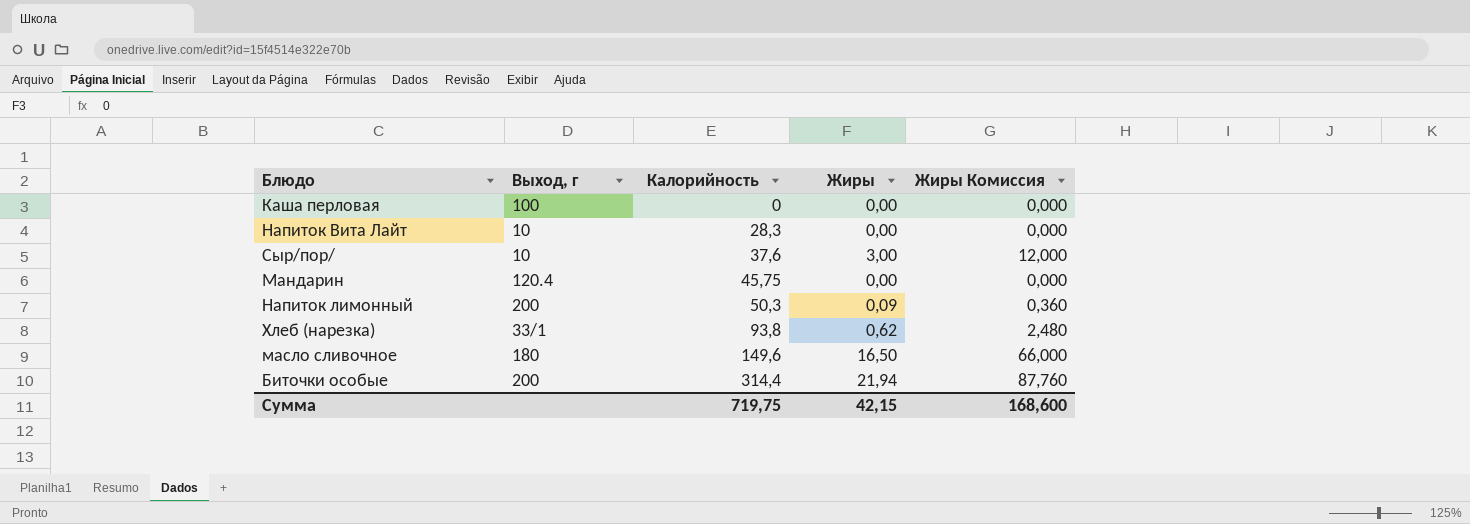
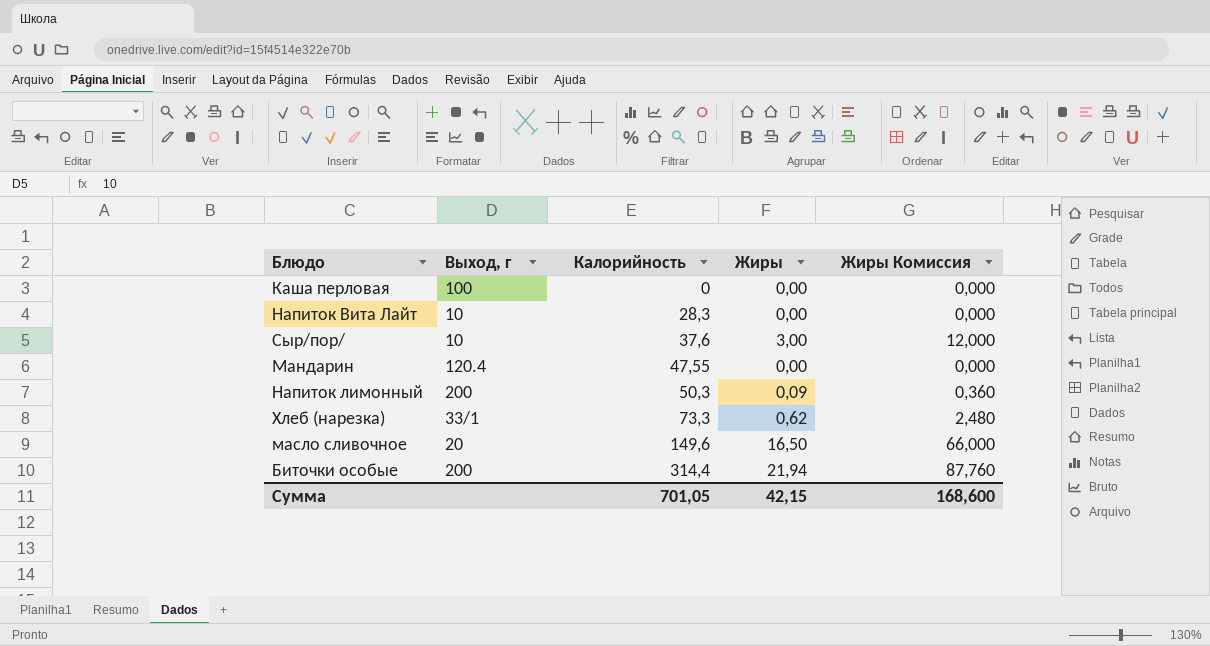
Мандарин | Калорийность: 45,75 -> 47,55
Хлеб (нарезка) | Калорийность: 93,8 -> 73,3
масло сливочное | Выход, г: 180 -> 20
Сумма | Калорийность: 719,75 -> 701,05

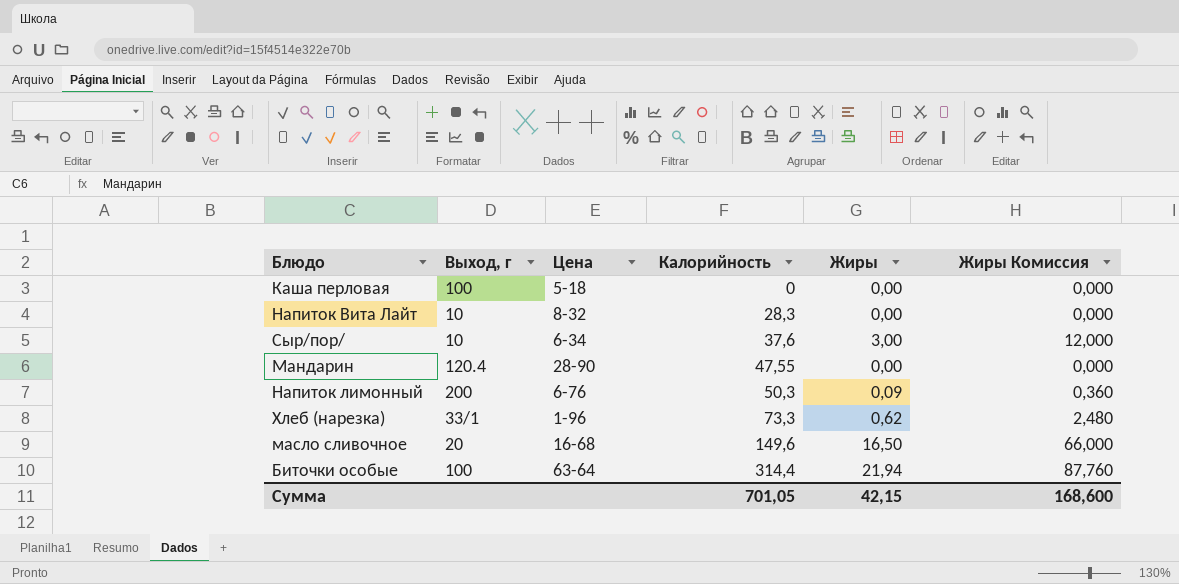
column Цена | position: none -> 3
Биточки особые | Выход, г: 200 -> 100

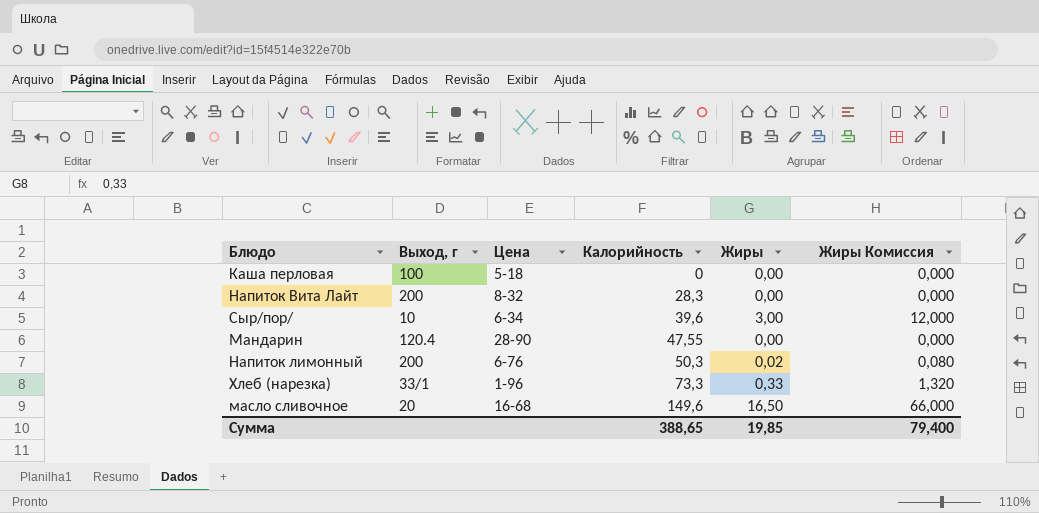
row Биточки особые: 100 | 63-64 | 314,4 | 21,94 | 87,760 -> none
Напиток Вита Лайт | Выход, г: 10 -> 200
Сыр/пор/ | Калорийность: 37,6 -> 39,6
Напиток лимонный | Жиры: 0,09 -> 0,02
Напиток лимонный | Жиры Комиссия: 0,360 -> 0,080
Хлеб (нарезка) | Жиры: 0,62 -> 0,33
Хлеб (нарезка) | Жиры Комиссия: 2,480 -> 1,320
Сумма | Калорийность: 701,05 -> 388,65
Сумма | Жиры: 42,15 -> 19,85
Сумма | Жиры Комиссия: 168,600 -> 79,400

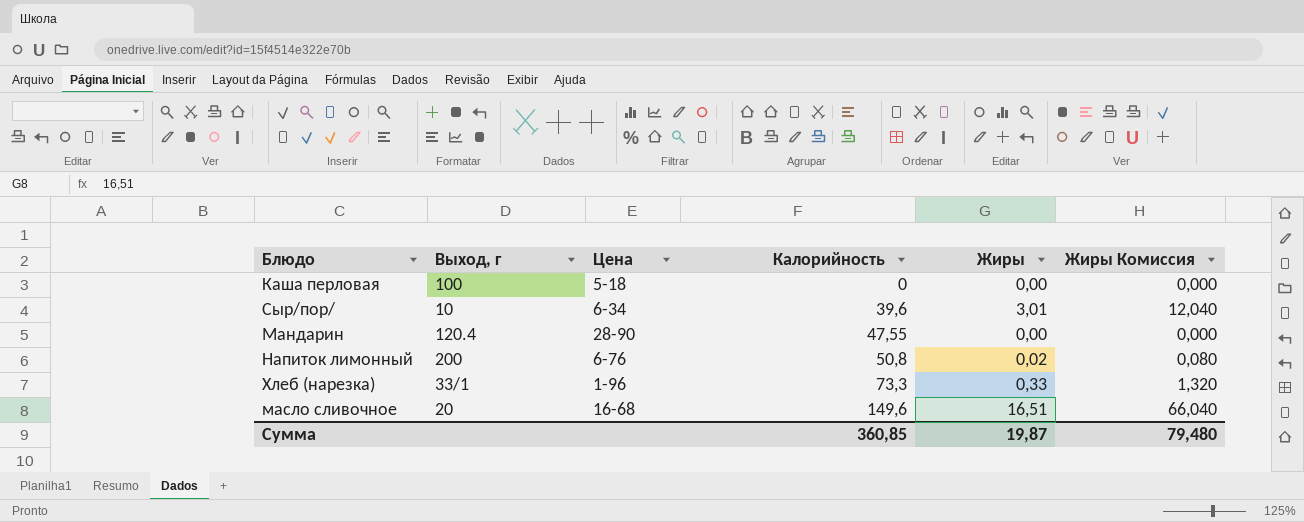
row Напиток Вита Лайт: 200 | 8-32 | 28,3 | 0,00 | 0,000 -> none
Сыр/пор/ | Жиры: 3,00 -> 3,01
Сыр/пор/ | Жиры Комиссия: 12,000 -> 12,040
Напиток лимонный | Калорийность: 50,3 -> 50,8
масло сливочное | Жиры: 16,50 -> 16,51
масло сливочное | Жиры Комиссия: 66,000 -> 66,040
Сумма | Калорийность: 388,65 -> 360,85
Сумма | Жиры: 19,85 -> 19,87
Сумма | Жиры Комиссия: 79,400 -> 79,480

